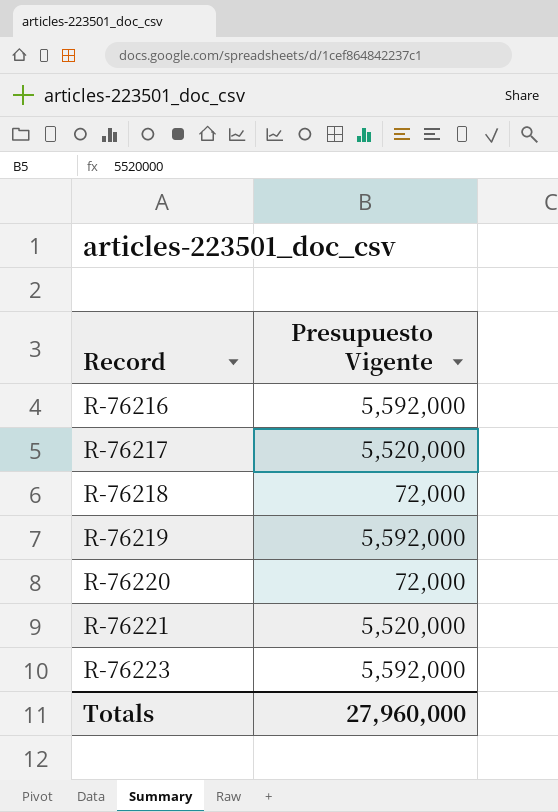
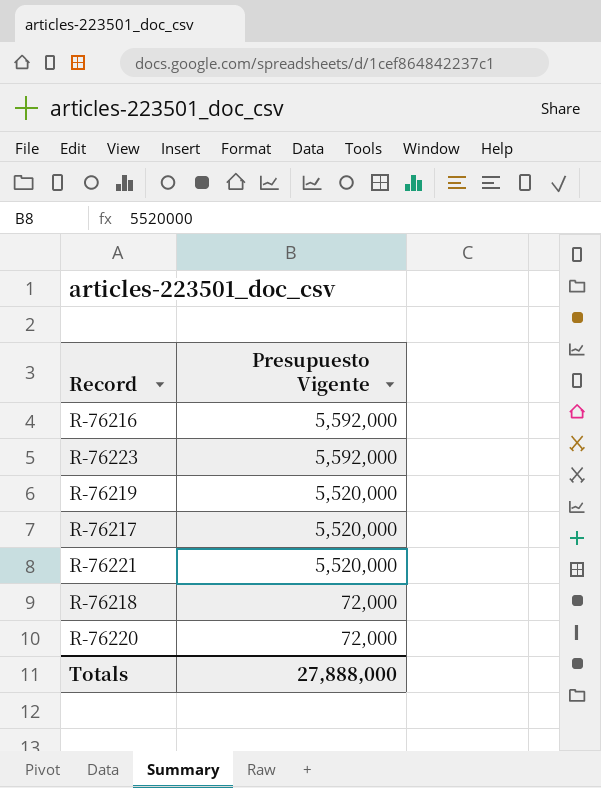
row order: Record ascending -> Presupuesto Vigente descending
R-76219 | Presupuesto Vigente: 5,592,000 -> 5,520,000
Totals | Presupuesto Vigente: 27,960,000 -> 27,888,000

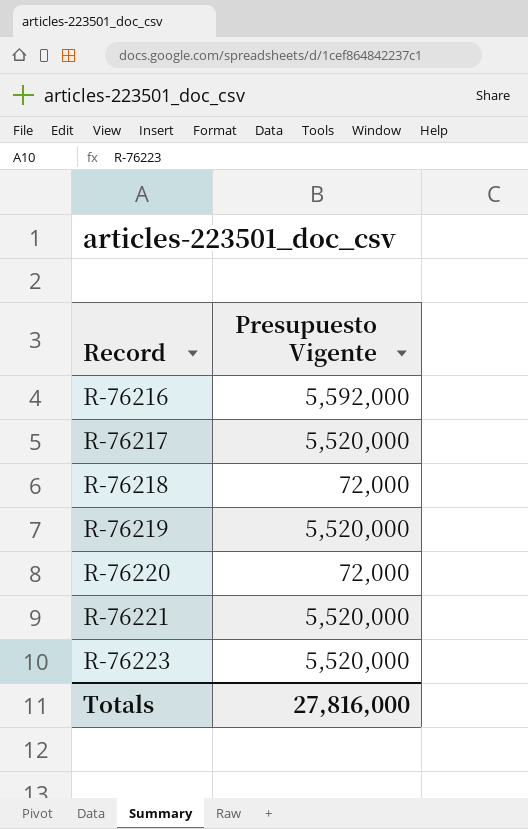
row order: Presupuesto Vigente descending -> Record ascending
R-76223 | Presupuesto Vigente: 5,592,000 -> 5,520,000
Totals | Presupuesto Vigente: 27,888,000 -> 27,816,000

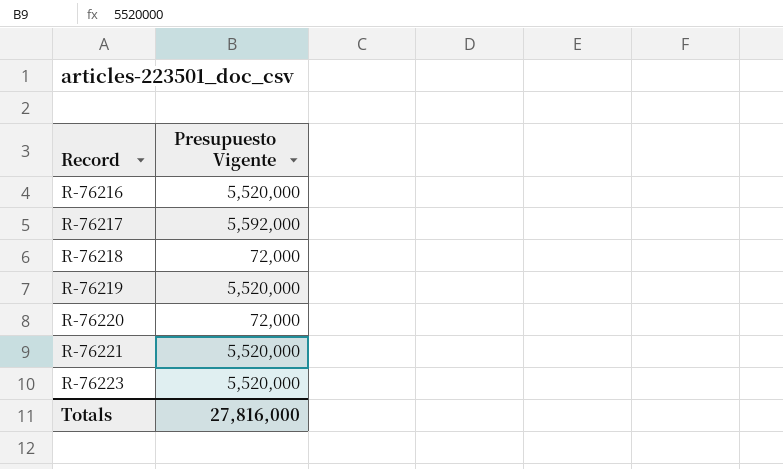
R-76216 | Presupuesto Vigente: 5,592,000 -> 5,520,000
R-76217 | Presupuesto Vigente: 5,520,000 -> 5,592,000

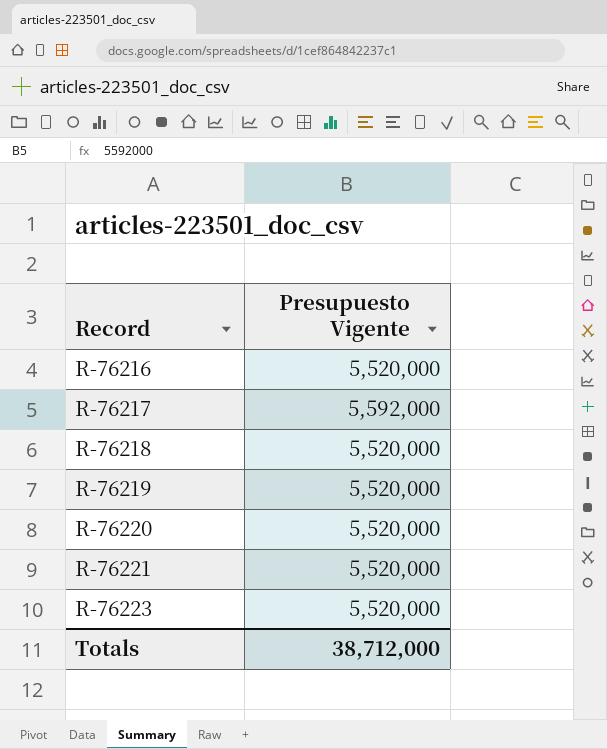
R-76218 | Presupuesto Vigente: 72,000 -> 5,520,000
R-76220 | Presupuesto Vigente: 72,000 -> 5,520,000
Totals | Presupuesto Vigente: 27,816,000 -> 38,712,000

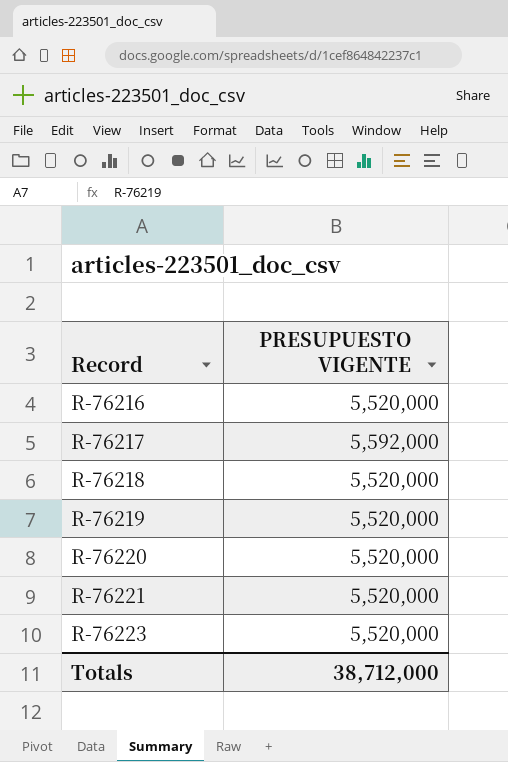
column name: Presupuesto Vigente -> PRESUPUESTO VIGENTE

